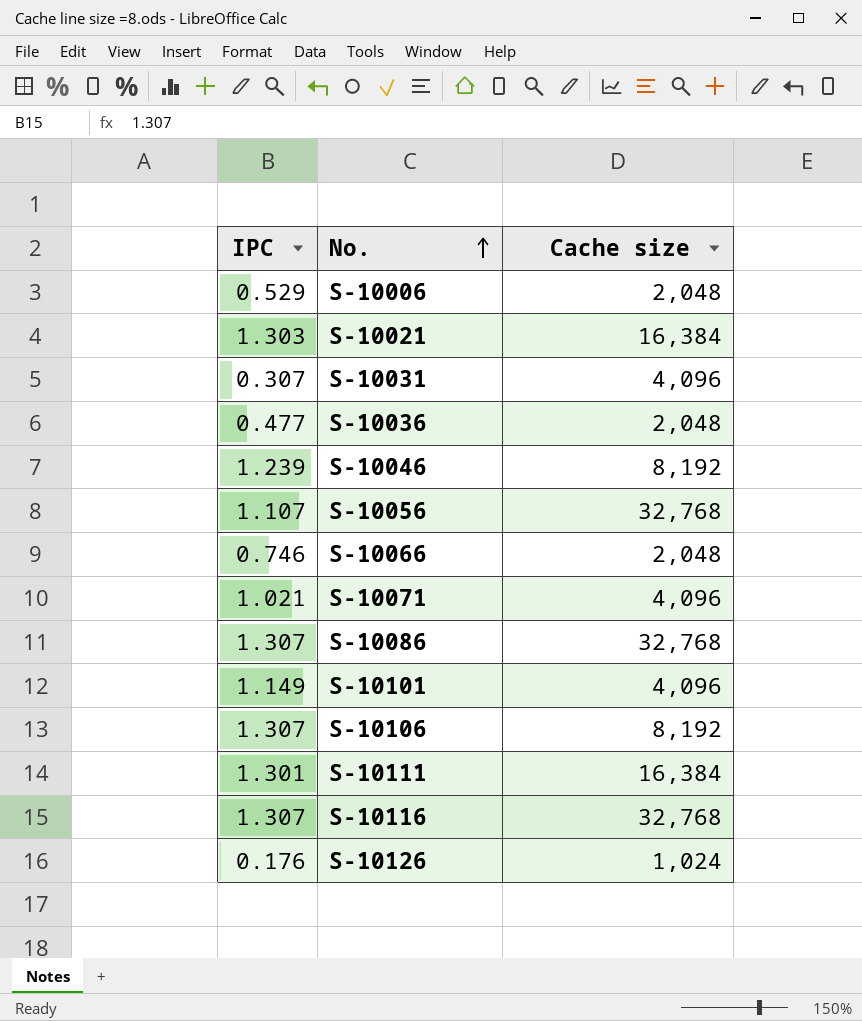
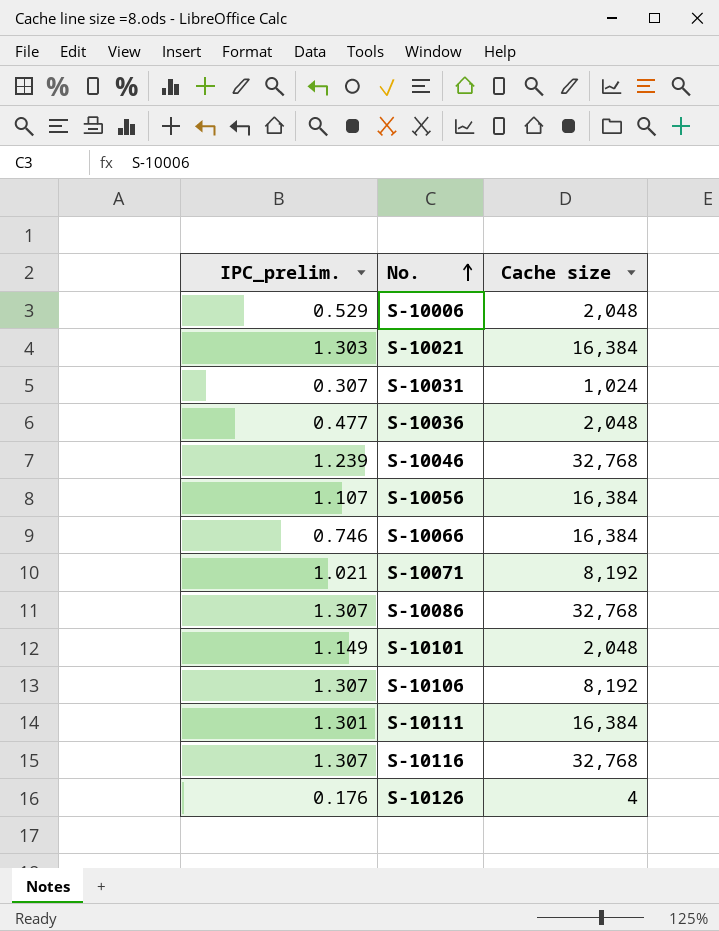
column name: IPC -> IPC_prelim.
S-10031 | Cache size: 4,096 -> 1,024
S-10046 | Cache size: 8,192 -> 32,768
S-10056 | Cache size: 32,768 -> 16,384
S-10066 | Cache size: 2,048 -> 16,384
S-10071 | Cache size: 4,096 -> 8,192
S-10101 | Cache size: 4,096 -> 2,048
S-10126 | Cache size: 1,024 -> 4

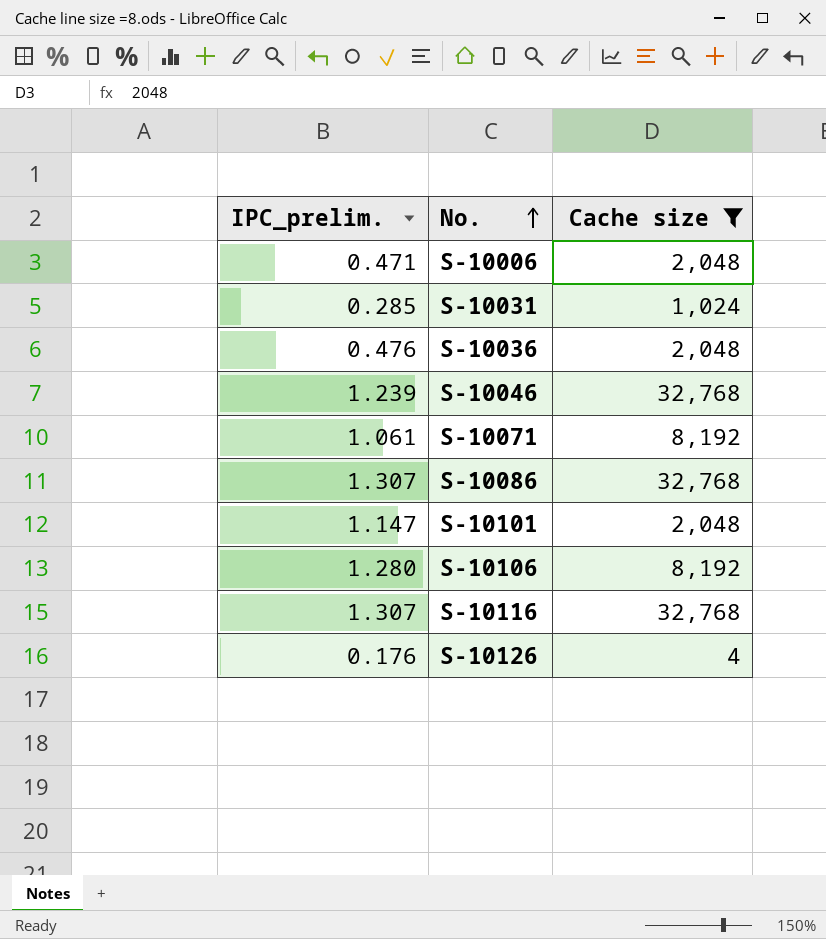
filter: none -> Cache size != 16,384
S-10006 | IPC_prelim.: 0.529 -> 0.471
S-10031 | IPC_prelim.: 0.307 -> 0.285
S-10036 | IPC_prelim.: 0.477 -> 0.476
S-10071 | IPC_prelim.: 1.021 -> 1.061
S-10101 | IPC_prelim.: 1.149 -> 1.147
S-10106 | IPC_prelim.: 1.307 -> 1.280

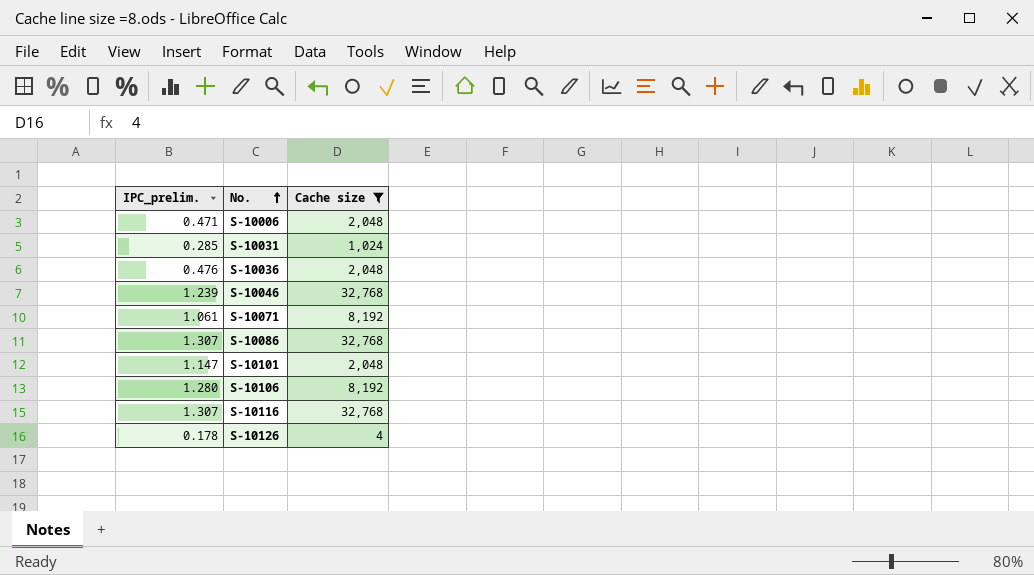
S-10126 | IPC_prelim.: 0.176 -> 0.178

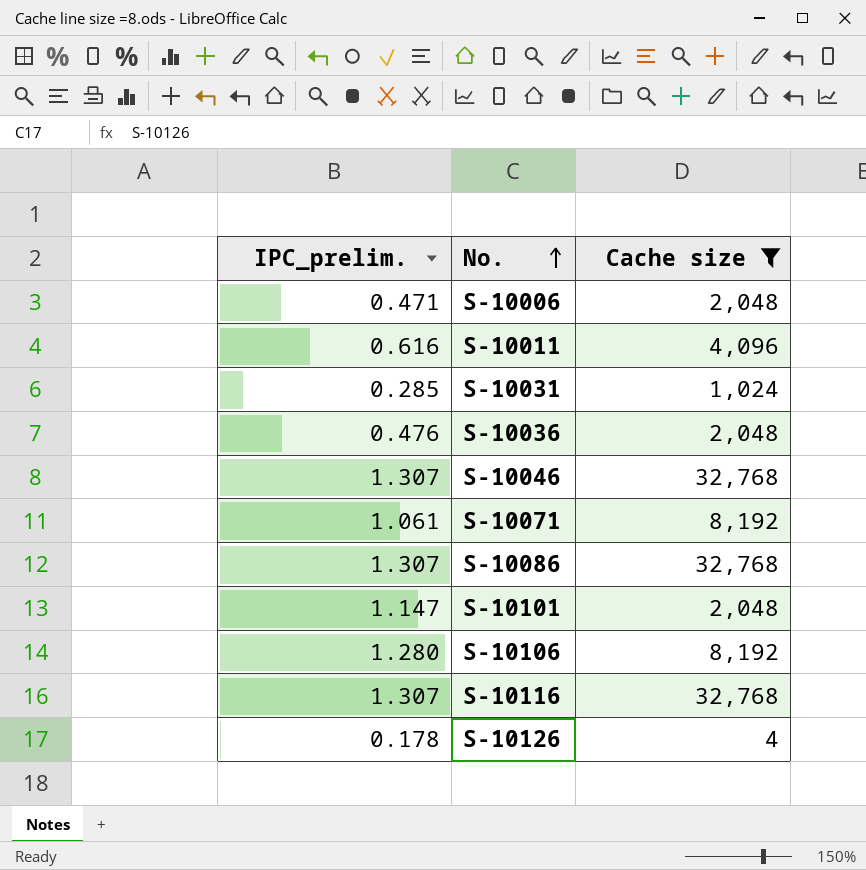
row S-10011: none -> 0.616 | 4,096
S-10046 | IPC_prelim.: 1.239 -> 1.307

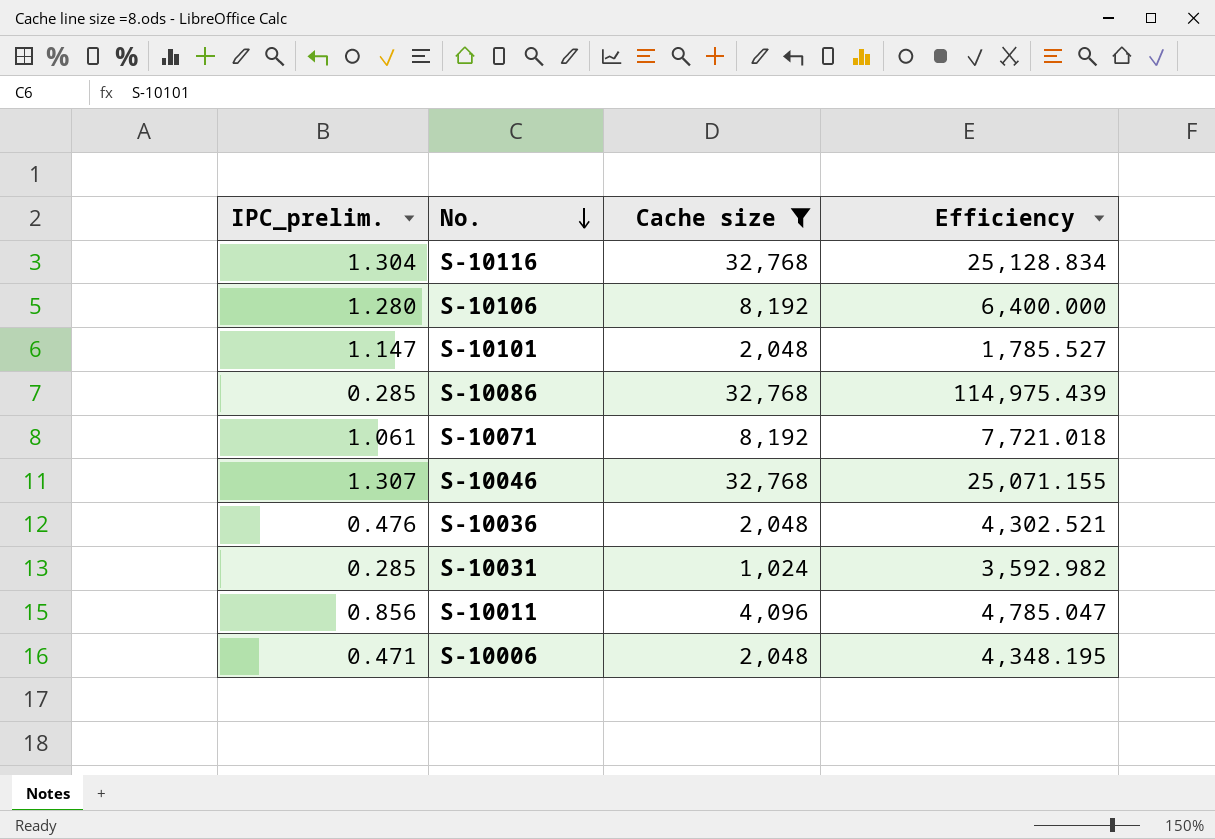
row order: No. ascending -> No. descending
column Efficiency | formula: none -> [Cache size] / [IPC_prelim.]
row S-10126: 0.178 | 4 -> none
S-10116 | IPC_prelim.: 1.307 -> 1.304
S-10086 | IPC_prelim.: 1.307 -> 0.285
S-10011 | IPC_prelim.: 0.616 -> 0.856

